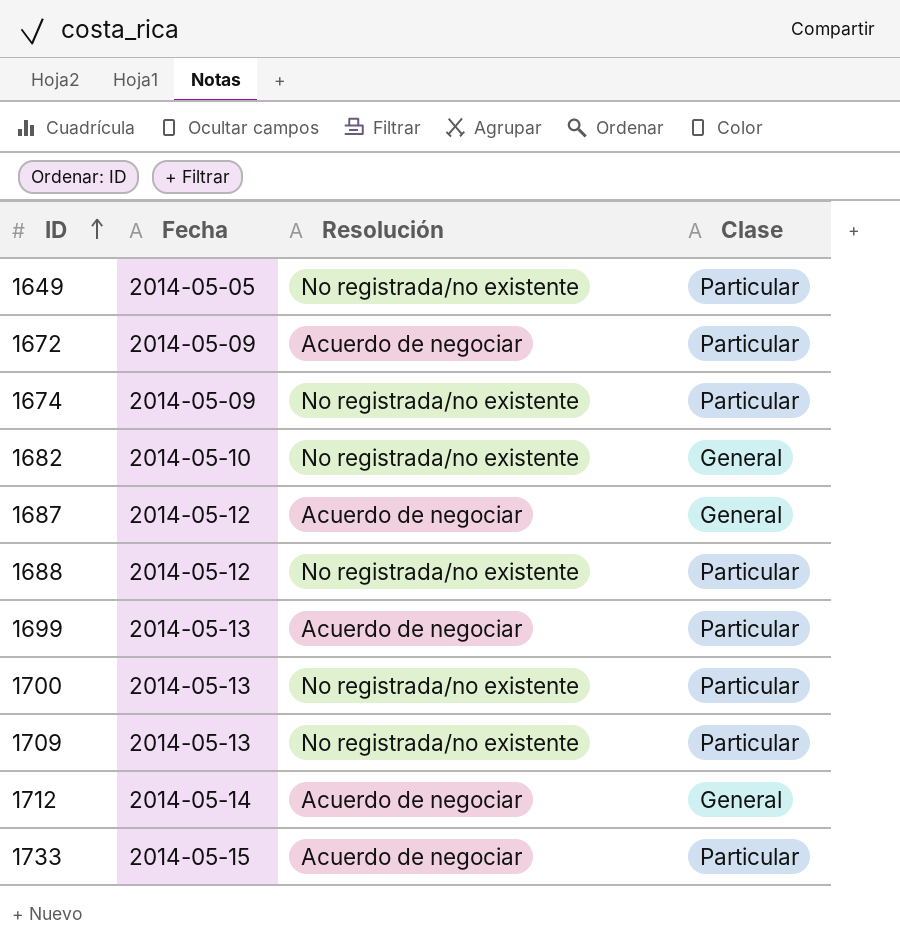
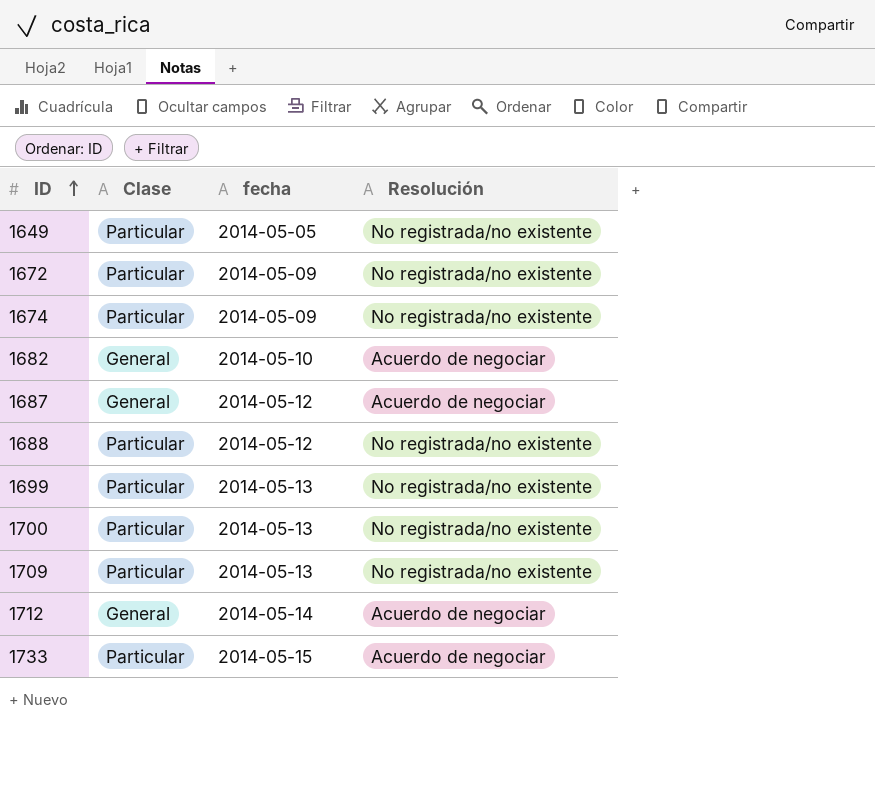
column Clase | position: 4 -> 2
column name: Fecha -> fecha
1672 | Resolución: Acuerdo de negociar -> No registrada/no existente
1682 | Resolución: No registrada/no existente -> Acuerdo de negociar
1699 | Resolución: Acuerdo de negociar -> No registrada/no existente

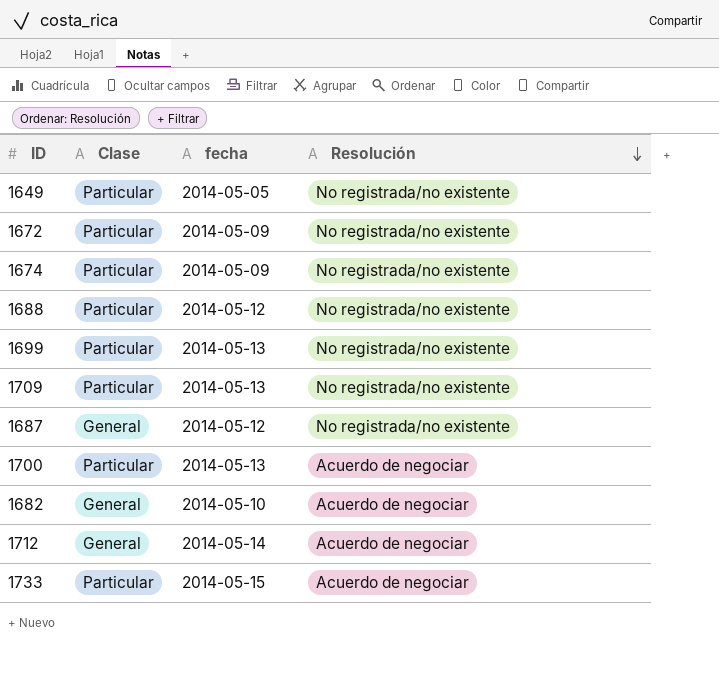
row order: ID ascending -> Resolución descending
1687 | Resolución: Acuerdo de negociar -> No registrada/no existente
1700 | Resolución: No registrada/no existente -> Acuerdo de negociar

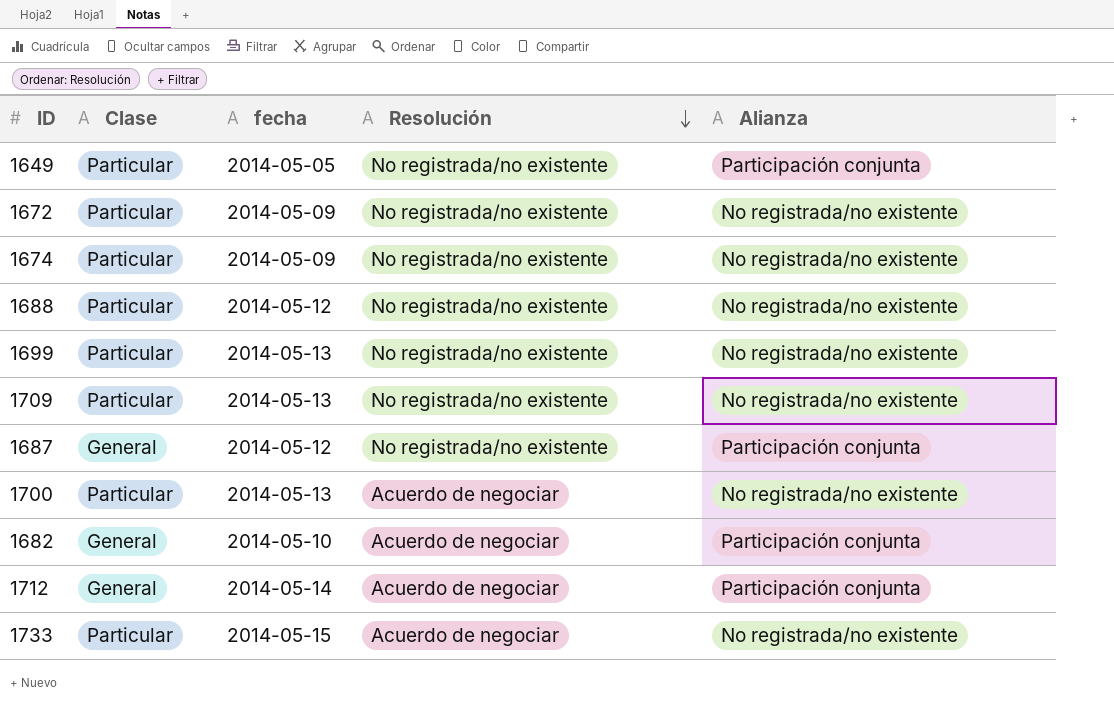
column Alianza | position: none -> 5

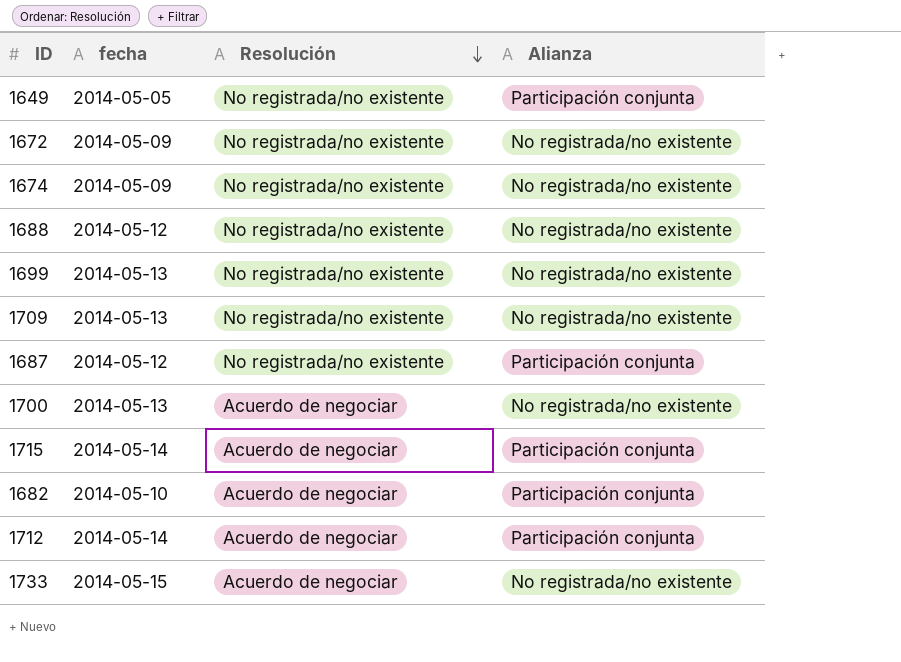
column Clase | position: 2 -> none
row 1715: none -> 2014-05-14 | Acuerdo de negociar | Participación conjunta

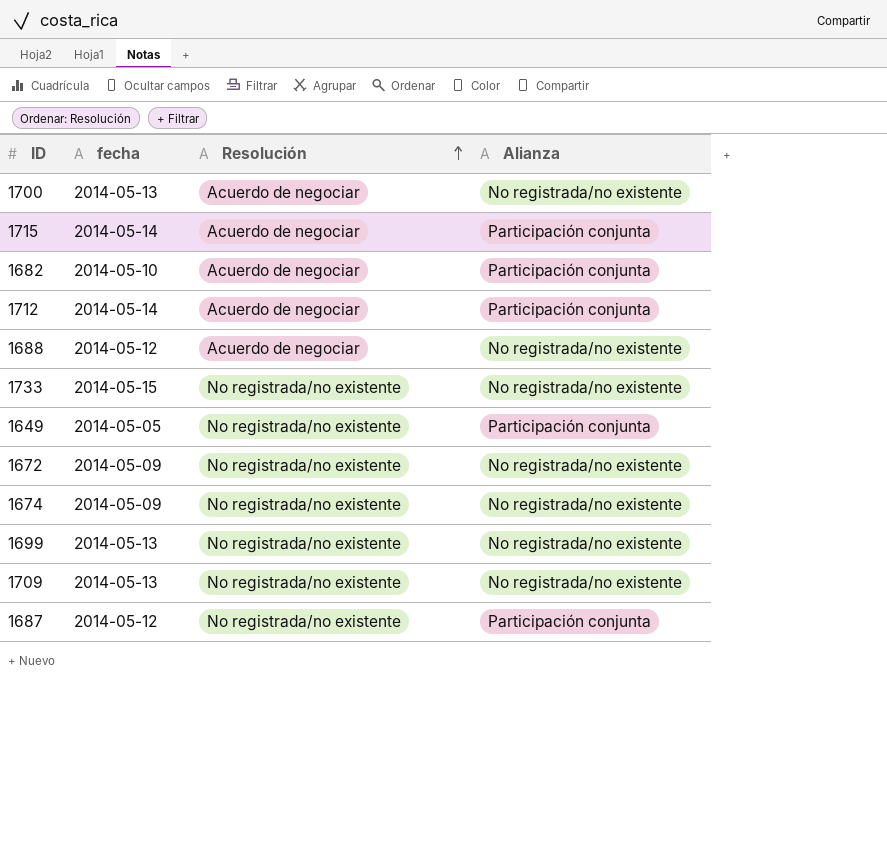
row order: Resolución descending -> Resolución ascending
1688 | Resolución: No registrada/no existente -> Acuerdo de negociar
1733 | Resolución: Acuerdo de negociar -> No registrada/no existente

